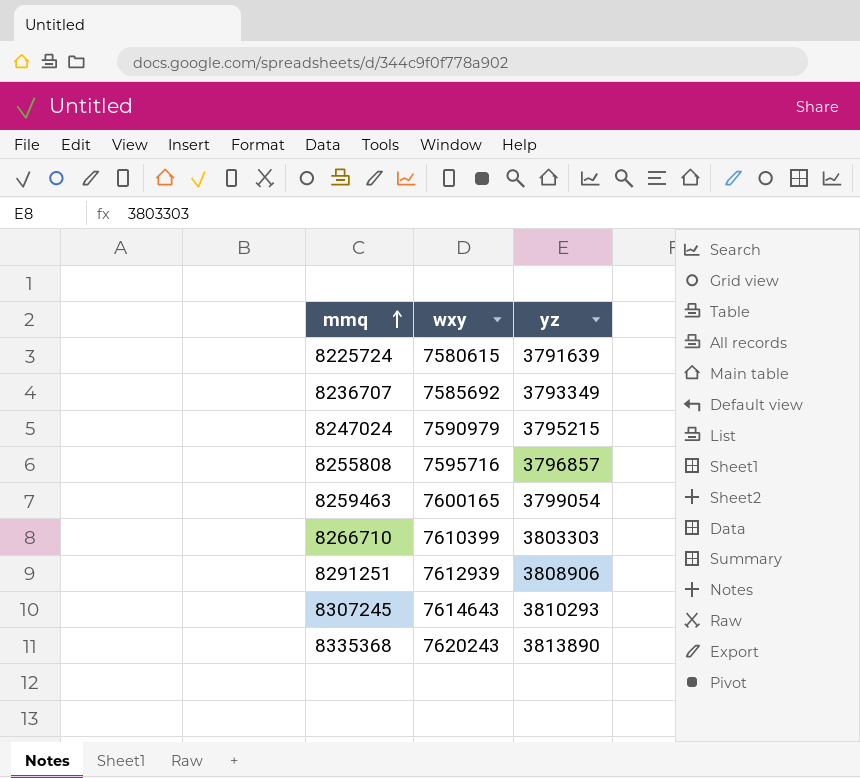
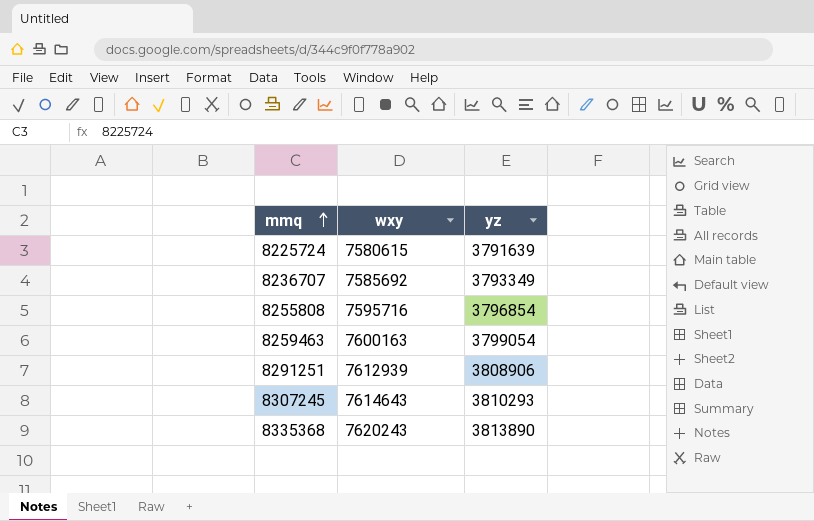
row 8247024: 7590979 | 3795215 -> none
row 8266710: 7610399 | 3803303 -> none
8255808 | yz: 3796857 -> 3796854
8259463 | wxy: 7600165 -> 7600163

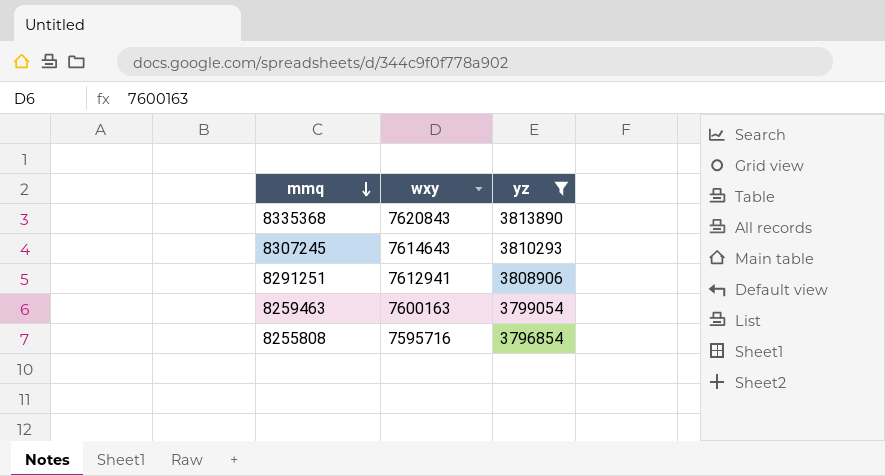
filter: none -> yz >= 3796854
row order: mmq ascending -> mmq descending
8335368 | wxy: 7620243 -> 7620843
8291251 | wxy: 7612939 -> 7612941

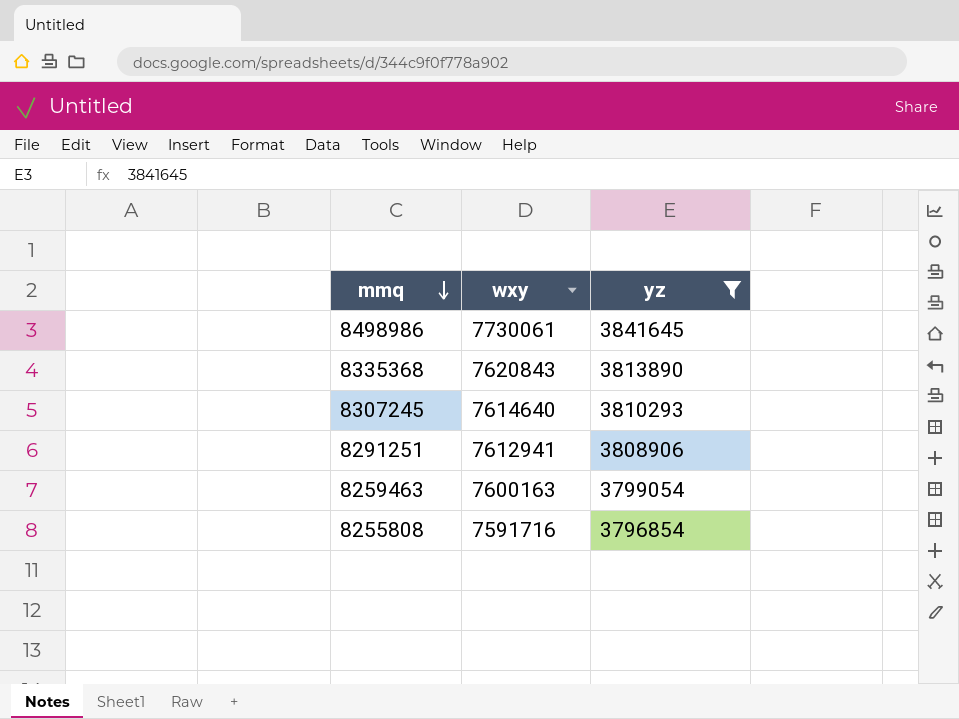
row 8498986: none -> 7730061 | 3841645
8307245 | wxy: 7614643 -> 7614640
8255808 | wxy: 7595716 -> 7591716

